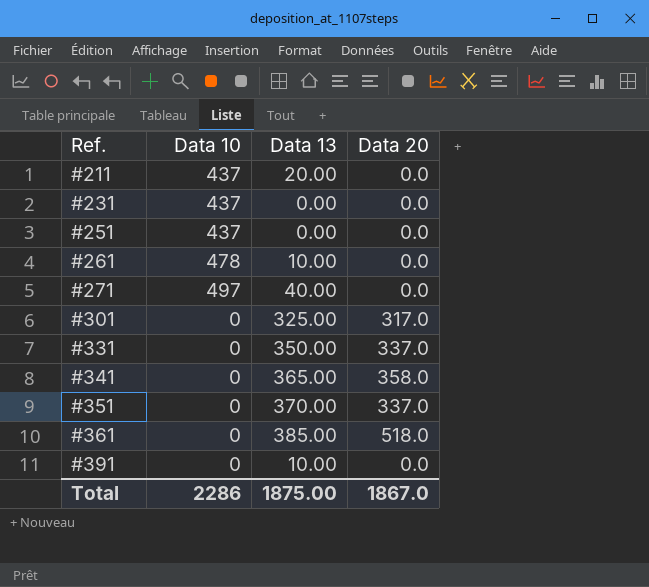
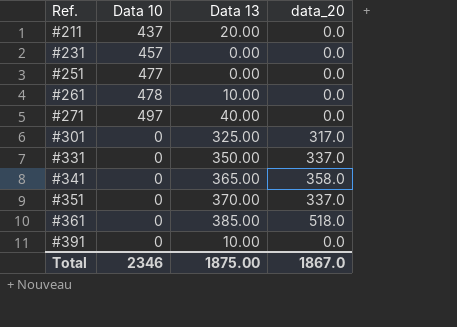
column name: Data 20 -> data_20
#231 | Data 10: 437 -> 457
#251 | Data 10: 437 -> 477
Total | Data 10: 2286 -> 2346

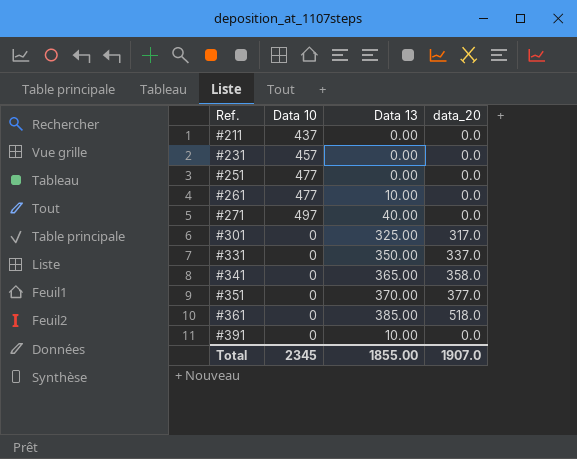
#211 | Data 13: 20.00 -> 0.00
#261 | Data 10: 478 -> 477
#351 | data_20: 337.0 -> 377.0
Total | Data 10: 2346 -> 2345
Total | Data 13: 1875.00 -> 1855.00
Total | data_20: 1867.0 -> 1907.0

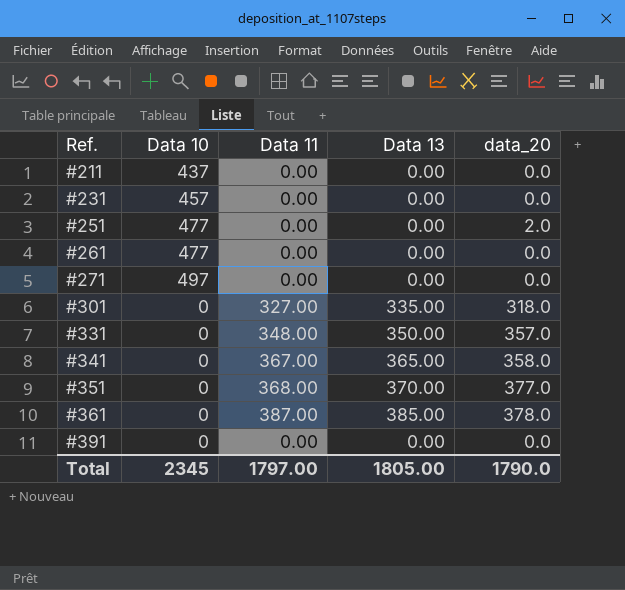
column Data 11 | position: none -> 3
#251 | data_20: 0.0 -> 2.0
#261 | Data 13: 10.00 -> 0.00
#271 | Data 13: 40.00 -> 0.00
#301 | Data 13: 325.00 -> 335.00
#301 | data_20: 317.0 -> 318.0
#331 | data_20: 337.0 -> 357.0
#361 | data_20: 518.0 -> 378.0
#391 | Data 13: 10.00 -> 0.00
Total | Data 13: 1855.00 -> 1805.00
Total | data_20: 1907.0 -> 1790.0

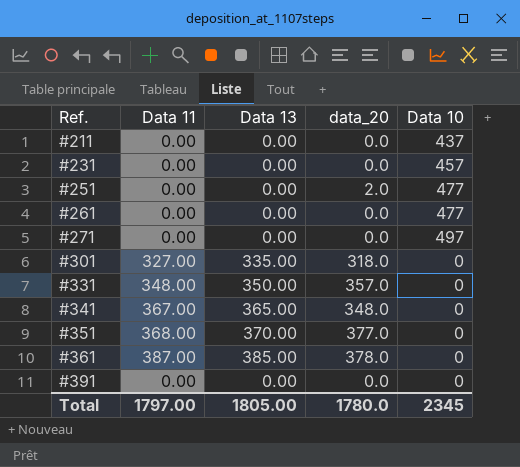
column Data 10 | position: 2 -> 5
#341 | data_20: 358.0 -> 348.0
Total | data_20: 1790.0 -> 1780.0

